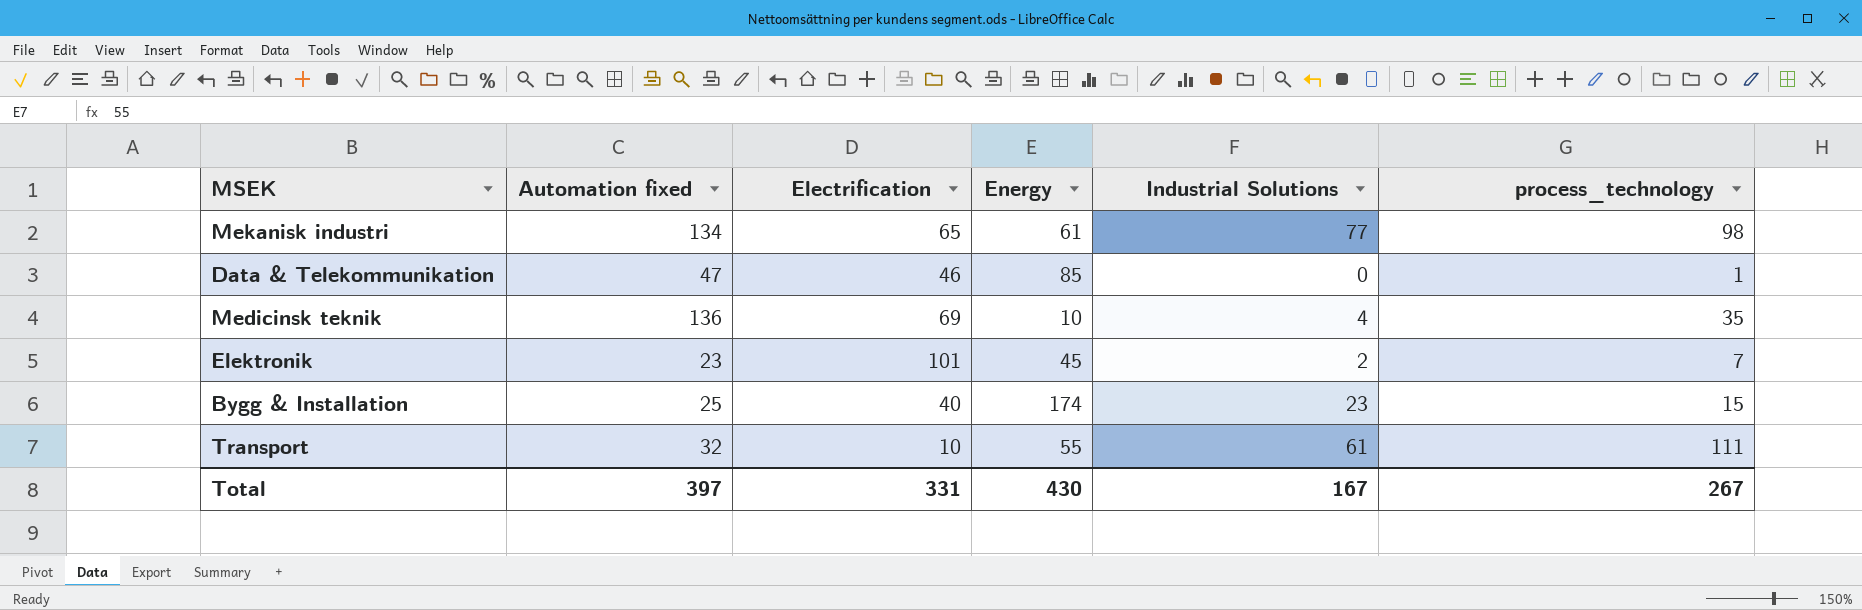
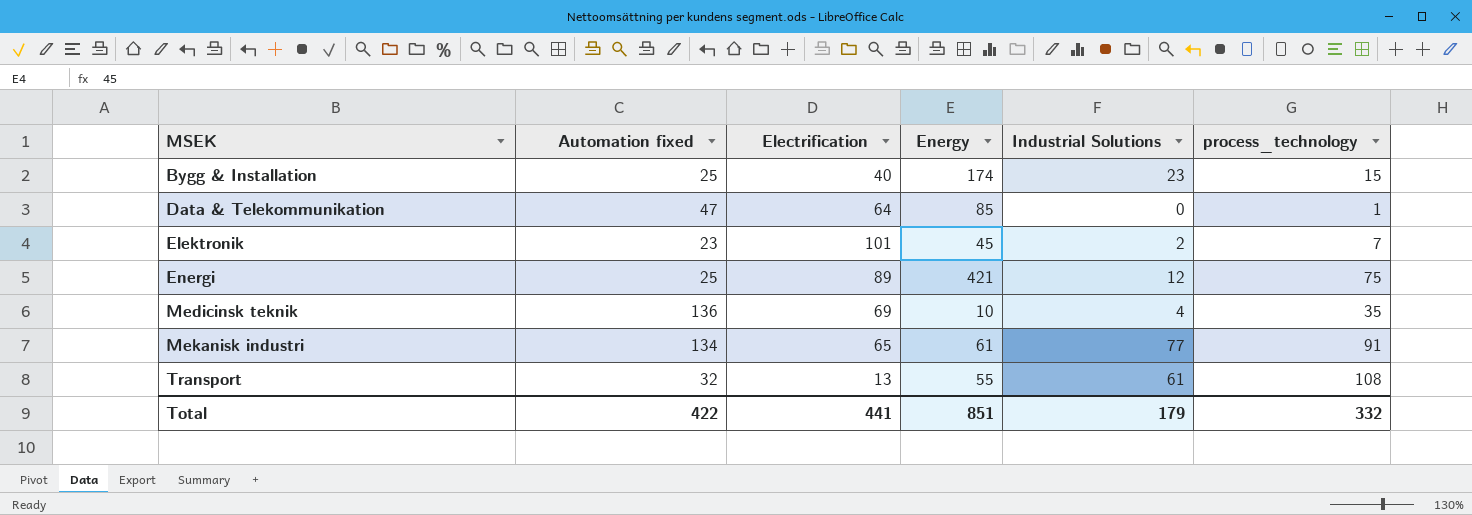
row order: none -> MSEK ascending
Data & Telekommunikation | Electrification: 46 -> 64
row Energi: none -> 25 | 89 | 421 | 12 | 75
Mekanisk industri | process_technology: 98 -> 91
Transport | Electrification: 10 -> 13
Transport | process_technology: 111 -> 108
Total | Automation fixed: 397 -> 422
Total | Electrification: 331 -> 441
Total | Energy: 430 -> 851
Total | Industrial Solutions: 167 -> 179
Total | process_technology: 267 -> 332

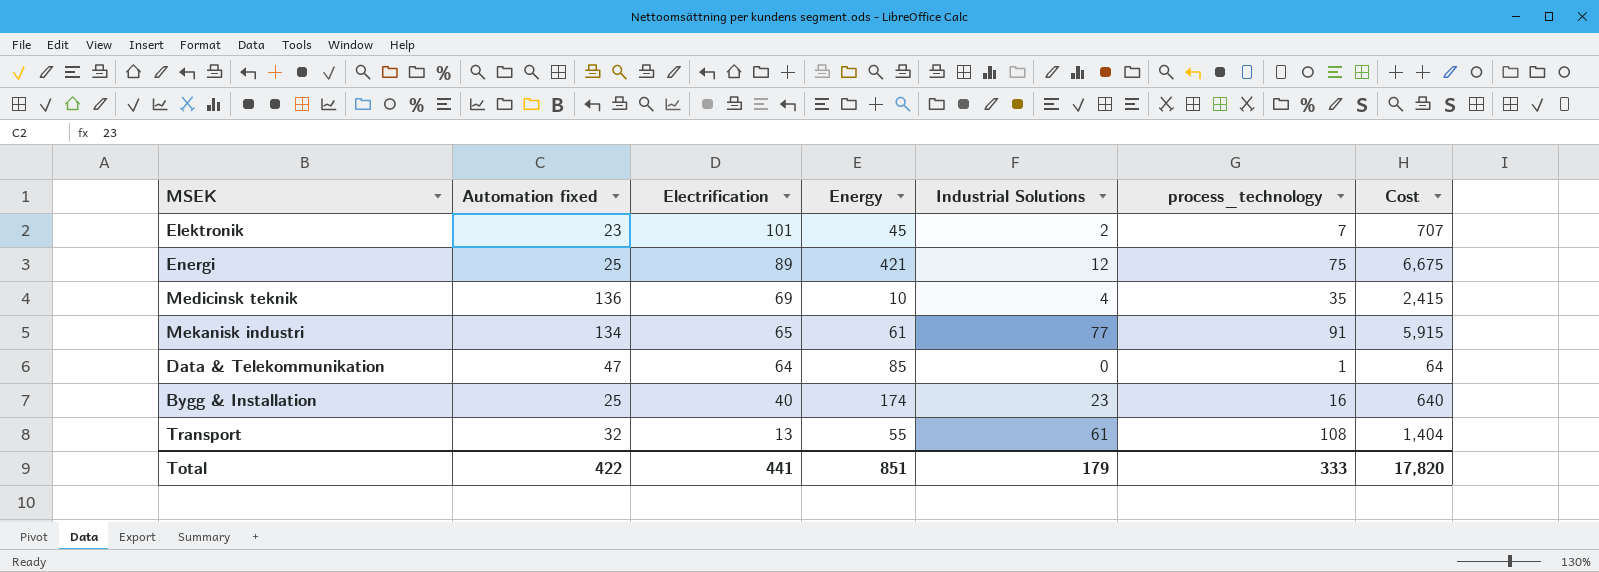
row order: MSEK ascending -> Electrification descending
column Cost | formula: none -> [Electrification] * [process_technology]
Bygg & Installation | process_technology: 15 -> 16
Total | process_technology: 332 -> 333

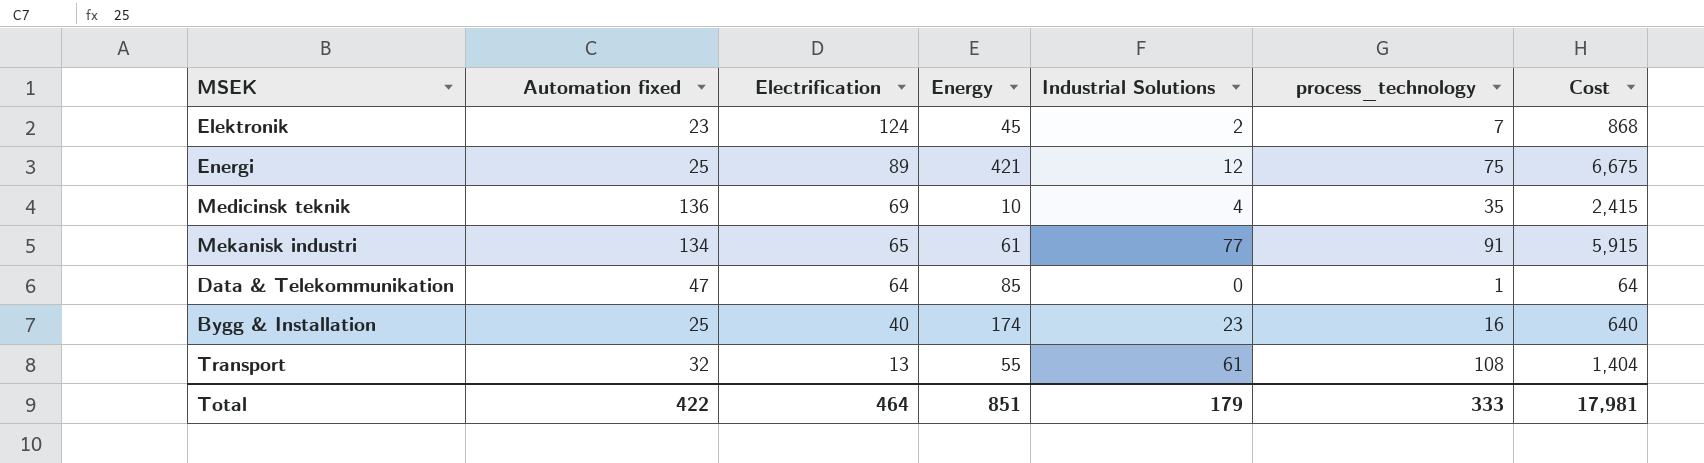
Elektronik | Electrification: 101 -> 124
Elektronik | Cost: 707 -> 868
Total | Electrification: 441 -> 464
Total | Cost: 17,820 -> 17,981

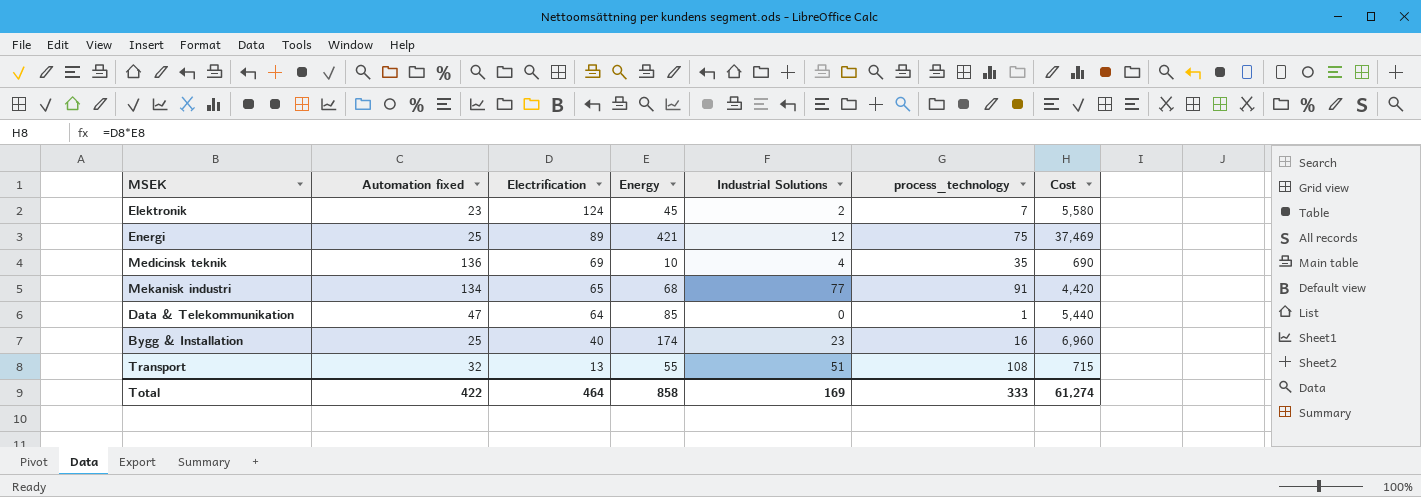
column Cost | formula: [Electrification] * [process_technology] -> [Electrification] * [Energy]
Mekanisk industri | Energy: 61 -> 68
Transport | Industrial Solutions: 61 -> 51
Total | Energy: 851 -> 858
Total | Industrial Solutions: 179 -> 169
Total | Cost: 17,981 -> 61,274

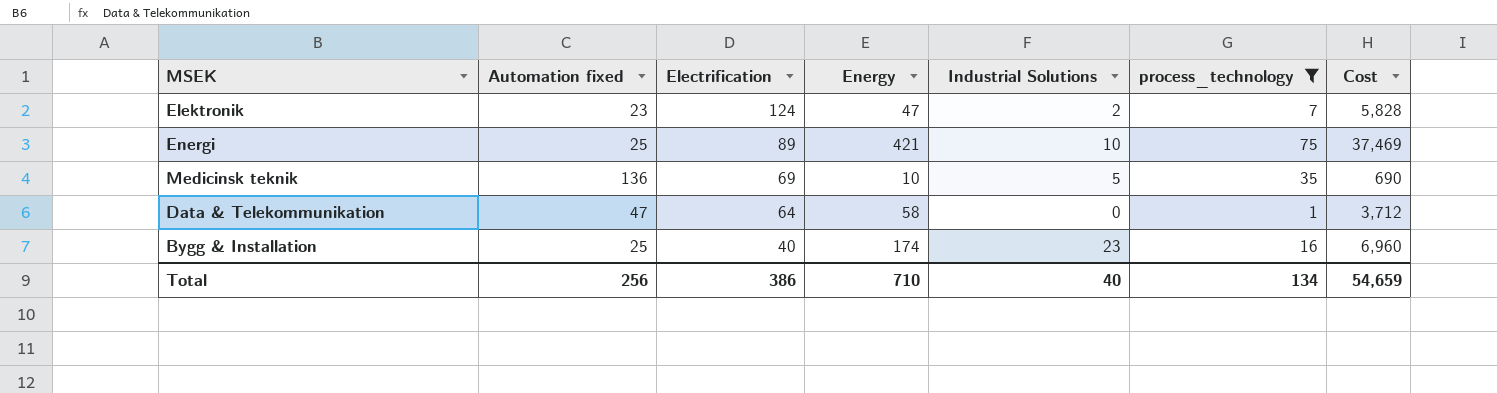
filter: none -> process_technology <= 75
Elektronik | Energy: 45 -> 47
Elektronik | Cost: 5,580 -> 5,828
Energi | Industrial Solutions: 12 -> 10
Medicinsk teknik | Industrial Solutions: 4 -> 5
Data & Telekommunikation | Energy: 85 -> 58
Data & Telekommunikation | Cost: 5,440 -> 3,712
Total | Automation fixed: 422 -> 256
Total | Electrification: 464 -> 386
Total | Energy: 858 -> 710
Total | Industrial Solutions: 169 -> 40
Total | process_technology: 333 -> 134
Total | Cost: 61,274 -> 54,659

